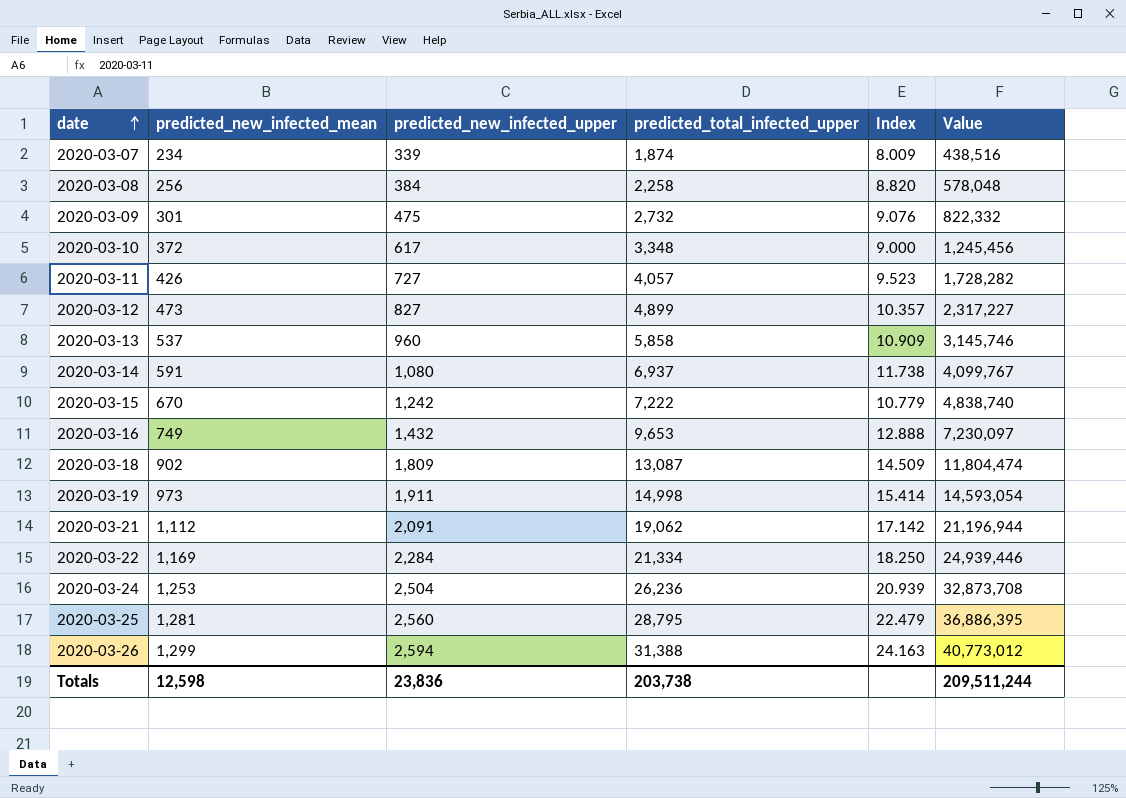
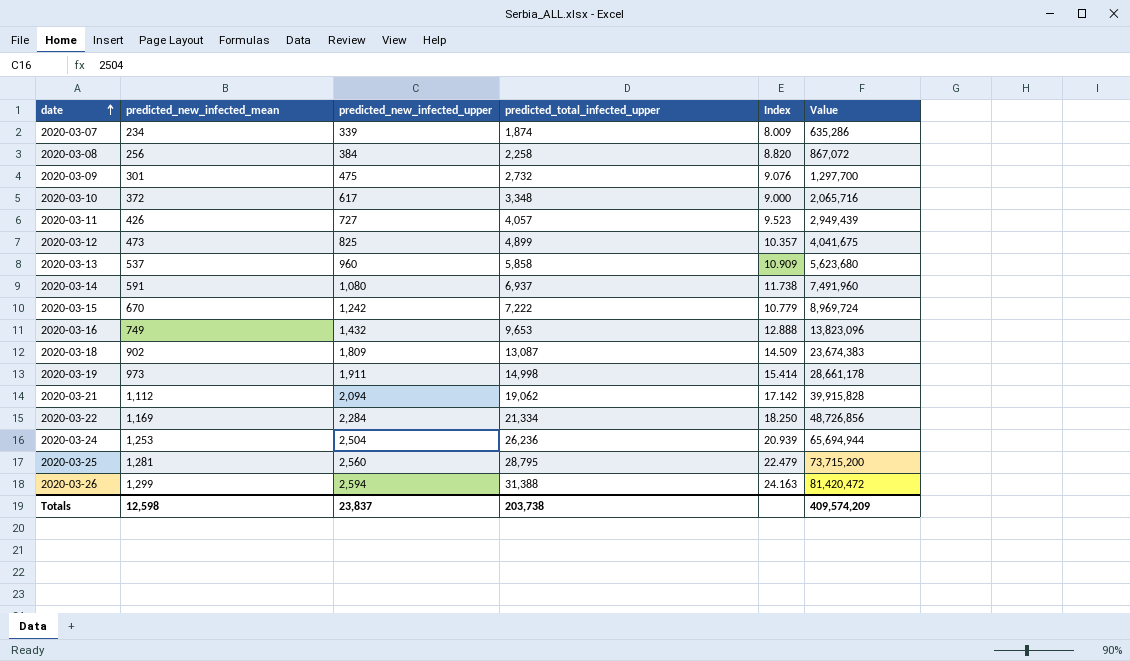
column Value | formula: [predicted_new_infected_mean] * [predicted_total_infected_upper] -> [predicted_new_infected_upper] * [predicted_total_infected_upper]
2020-03-12 | predicted_new_infected_upper: 827 -> 825
2020-03-21 | predicted_new_infected_upper: 2,091 -> 2,094
Totals | predicted_new_infected_upper: 23,836 -> 23,837
Totals | Value: 209,511,244 -> 409,574,209

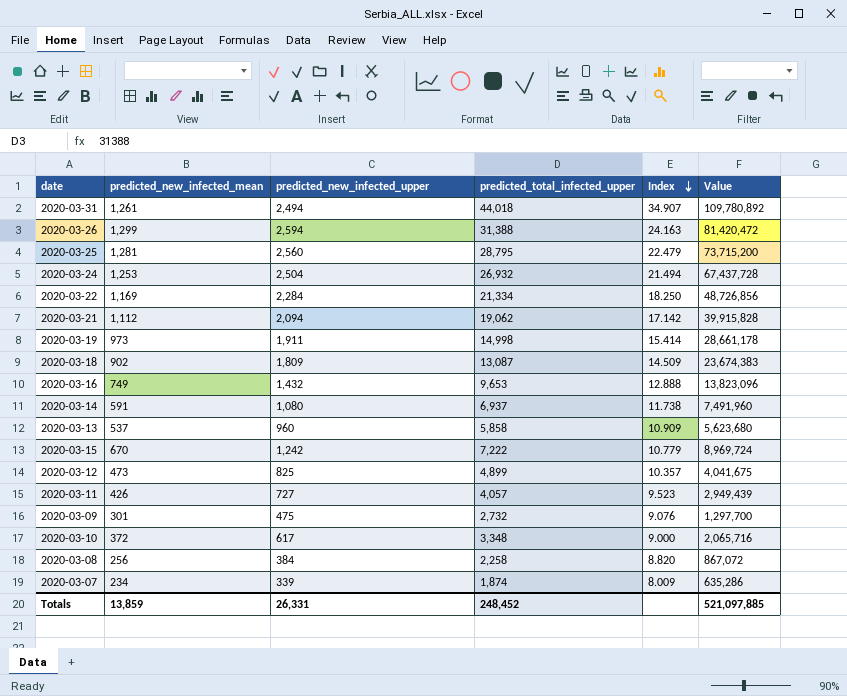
row order: date ascending -> Index descending
row 2020-03-31: none -> 1,261 | 2,494 | 44,018 | 34.907 | 109,780,892
2020-03-24 | predicted_total_infected_upper: 26,236 -> 26,932
2020-03-24 | Index: 20.939 -> 21.494
2020-03-24 | Value: 65,694,944 -> 67,437,728
Totals | predicted_new_infected_mean: 12,598 -> 13,859
Totals | predicted_new_infected_upper: 23,837 -> 26,331
Totals | predicted_total_infected_upper: 203,738 -> 248,452
Totals | Value: 409,574,209 -> 521,097,885

